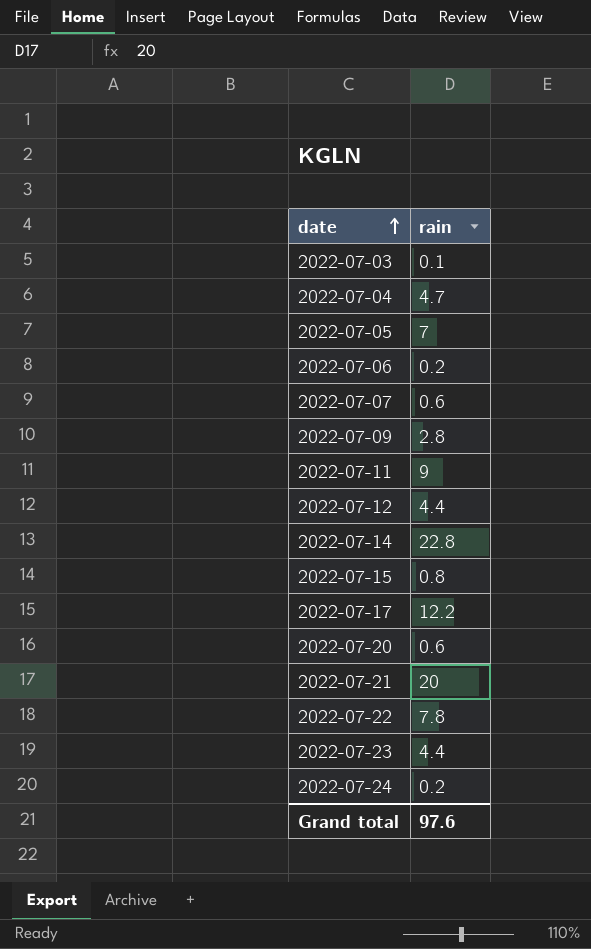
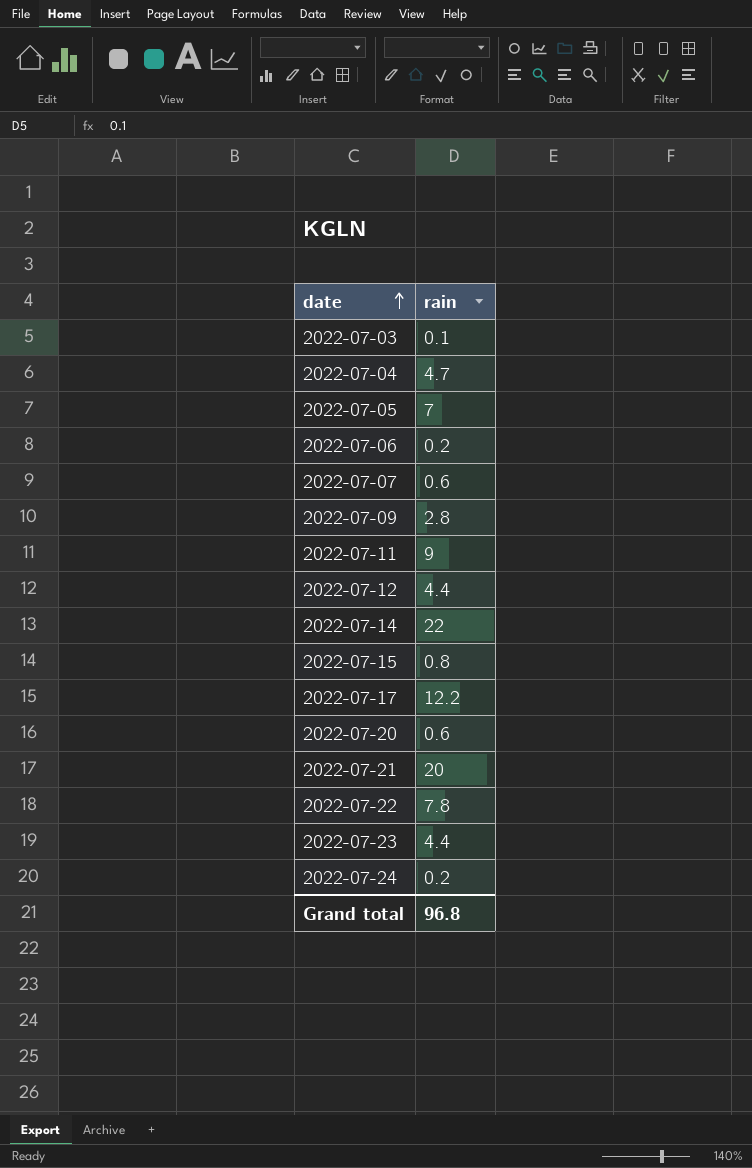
2022-07-14 | rain: 22.8 -> 22
Grand total | rain: 97.6 -> 96.8

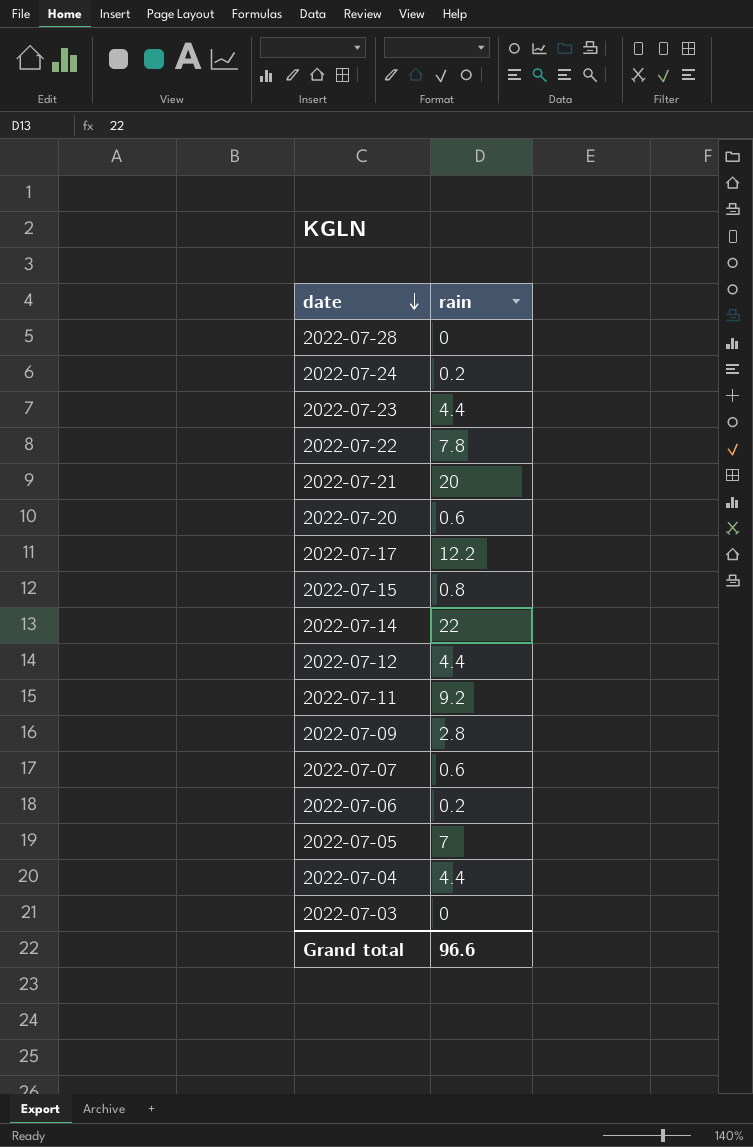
row order: date ascending -> date descending
row 2022-07-28: none -> 0
2022-07-11 | rain: 9 -> 9.2
2022-07-04 | rain: 4.7 -> 4.4
2022-07-03 | rain: 0.1 -> 0
Grand total | rain: 96.8 -> 96.6

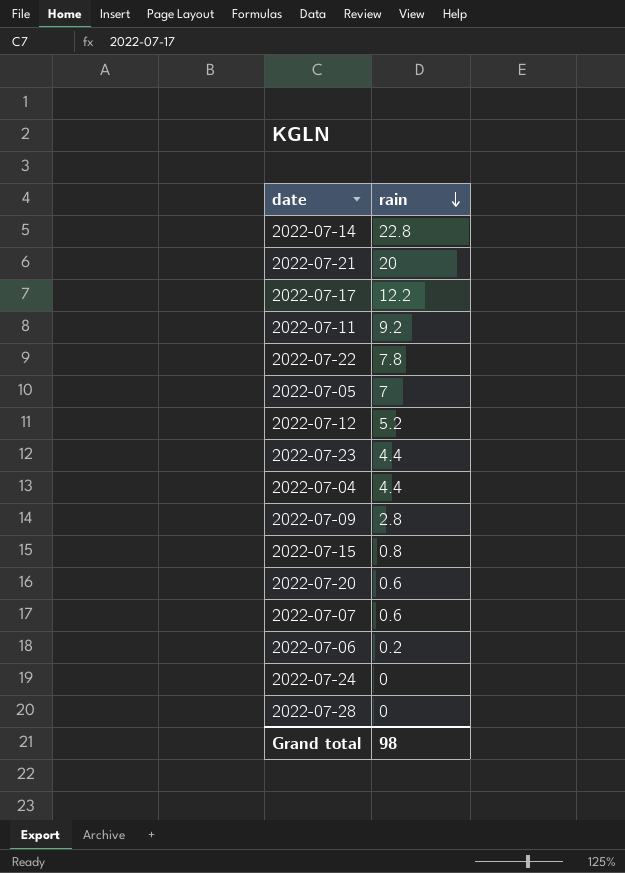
row order: date descending -> rain descending
row 2022-07-03: 0 -> none
2022-07-14 | rain: 22 -> 22.8
2022-07-12 | rain: 4.4 -> 5.2
2022-07-24 | rain: 0.2 -> 0
Grand total | rain: 96.6 -> 98

